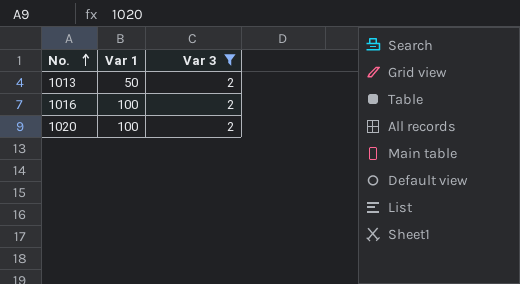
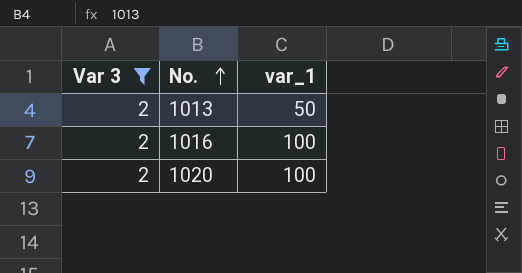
column Var 3 | position: 3 -> 1
column name: Var 1 -> var_1

